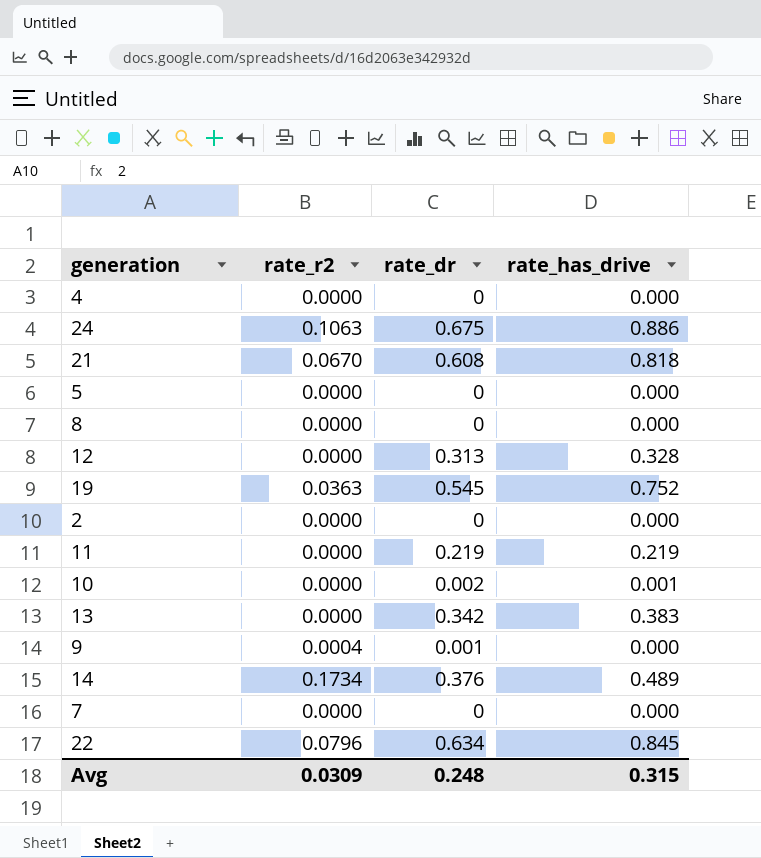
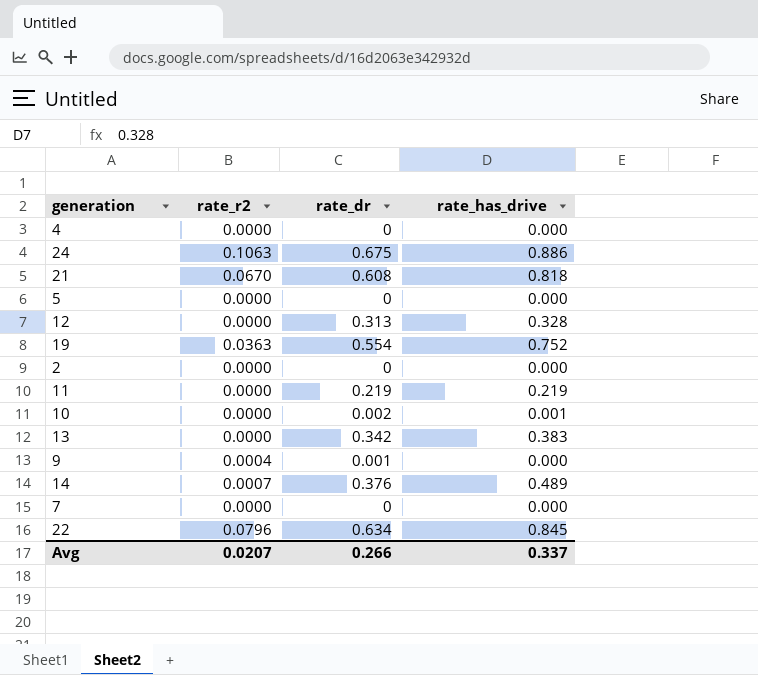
row 8: 0.0000 | 0 | 0.000 -> none
19 | rate_dr: 0.545 -> 0.554
14 | rate_r2: 0.1734 -> 0.0007
Avg | rate_r2: 0.0309 -> 0.0207
Avg | rate_dr: 0.248 -> 0.266
Avg | rate_has_drive: 0.315 -> 0.337

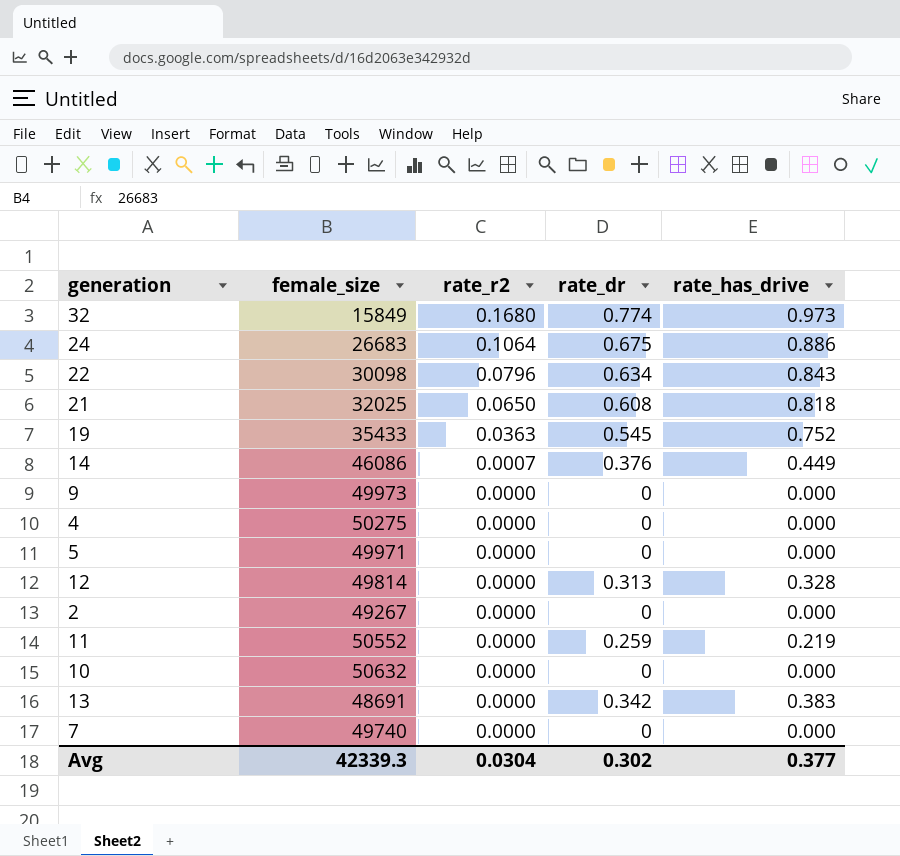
row order: none -> rate_r2 descending
column female_size | position: none -> 2
row 32: none -> 15849 | 0.1680 | 0.774 | 0.973
24 | rate_r2: 0.1063 -> 0.1064
22 | rate_has_drive: 0.845 -> 0.843
21 | rate_r2: 0.0670 -> 0.0650
19 | rate_dr: 0.554 -> 0.545
14 | rate_has_drive: 0.489 -> 0.449
9 | rate_r2: 0.0004 -> 0.0000
9 | rate_dr: 0.001 -> 0
11 | rate_dr: 0.219 -> 0.259
10 | rate_dr: 0.002 -> 0
10 | rate_has_drive: 0.001 -> 0.000
Avg | rate_r2: 0.0207 -> 0.0304
Avg | rate_dr: 0.266 -> 0.302
Avg | rate_has_drive: 0.337 -> 0.377

